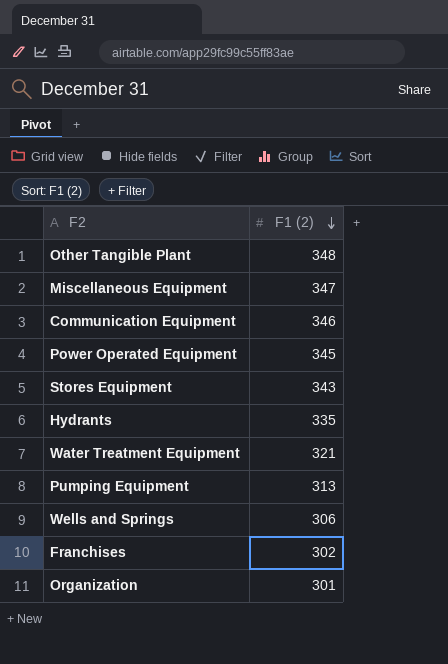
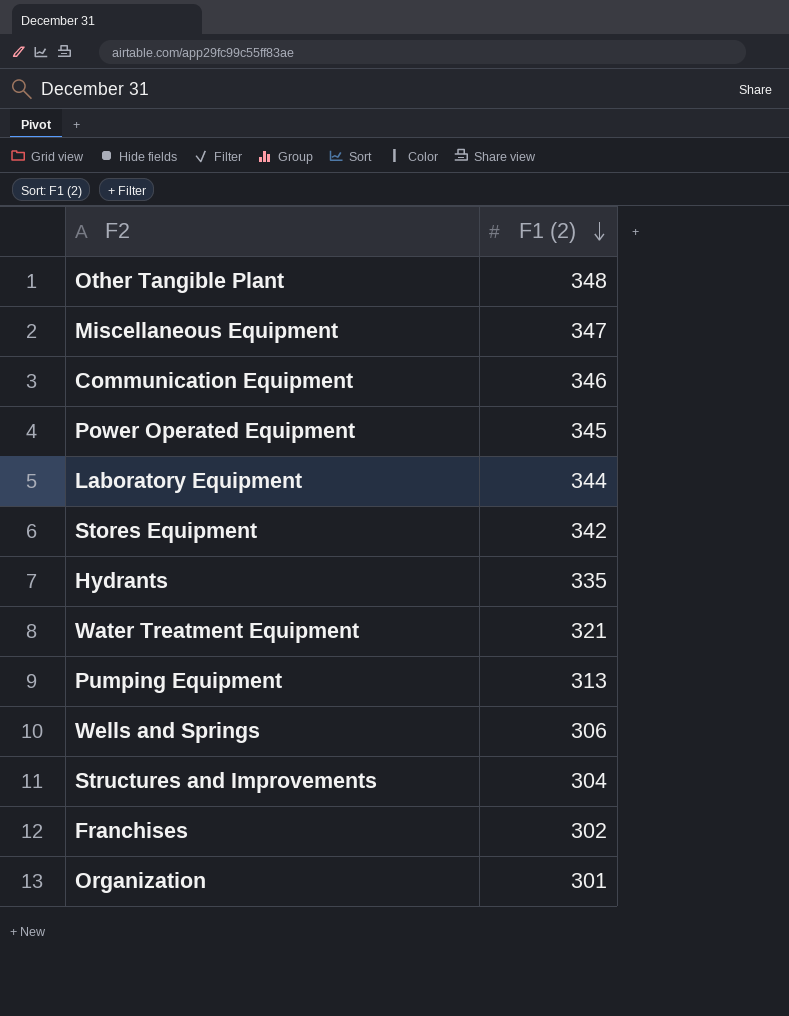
row Laboratory Equipment: none -> 344
Stores Equipment | F1 (2): 343 -> 342
row Structures and Improvements: none -> 304

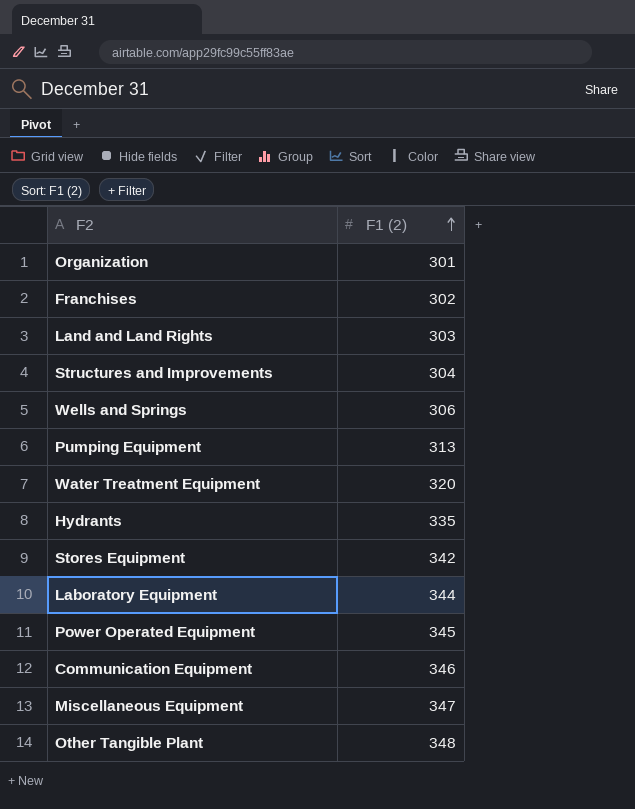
row order: F1 (2) descending -> F1 (2) ascending
row Land and Land Rights: none -> 303
Water Treatment Equipment | F1 (2): 321 -> 320

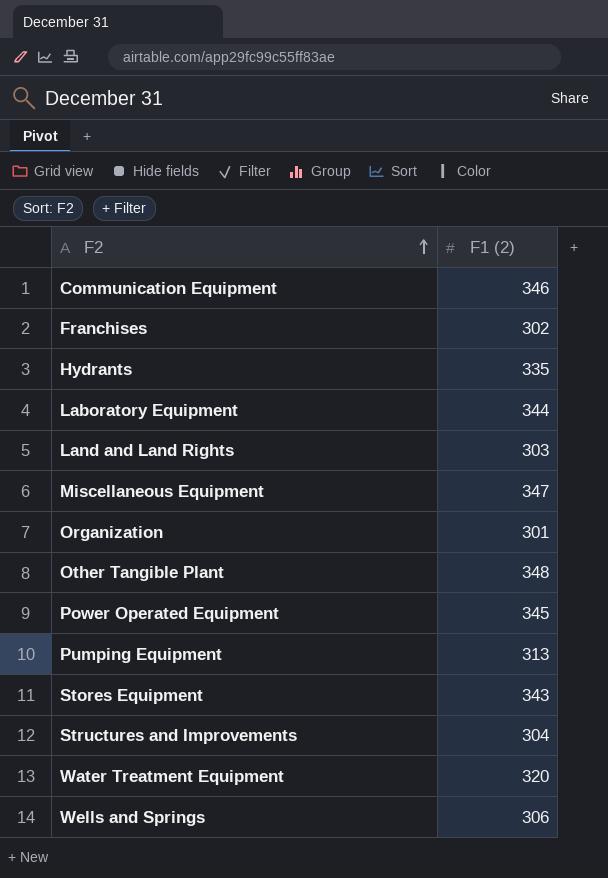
row order: F1 (2) ascending -> F2 ascending
Stores Equipment | F1 (2): 342 -> 343

